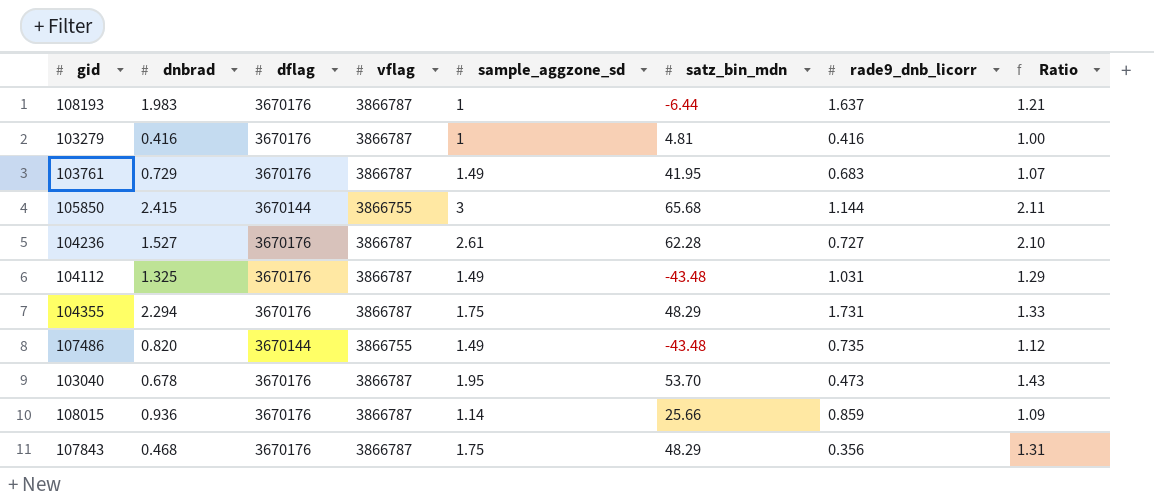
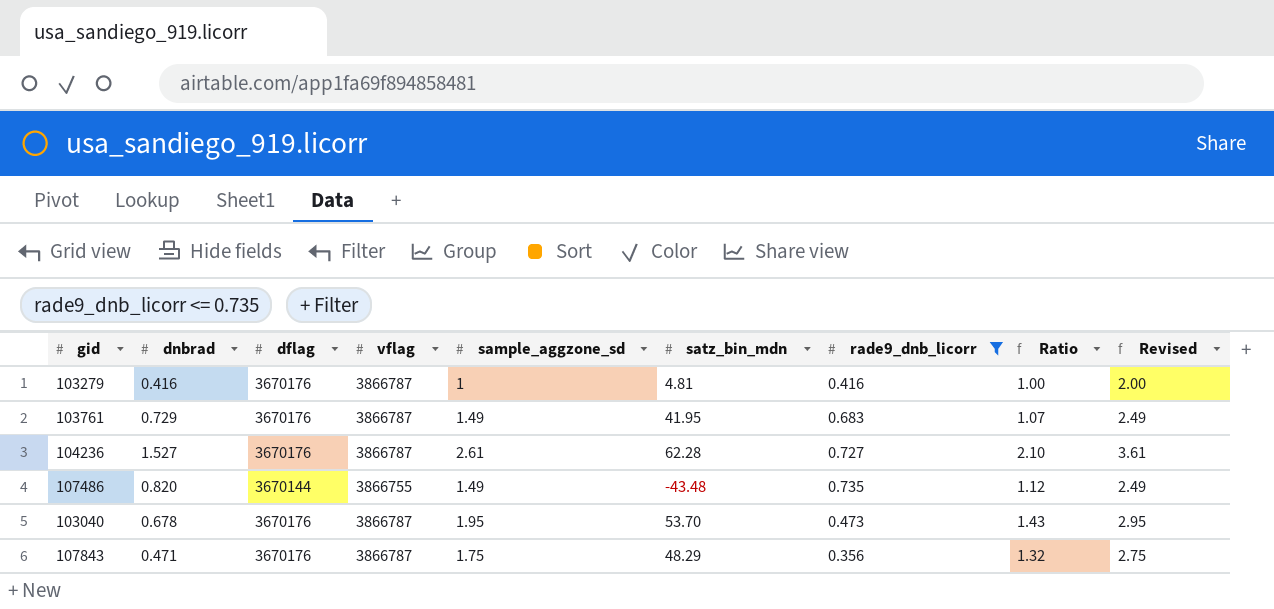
filter: none -> rade9_dnb_licorr <= 0.735
column Revised | formula: none -> [sample_aggzone_sd] + 1
107843 | dnbrad: 0.468 -> 0.471
107843 | Ratio: 1.31 -> 1.32

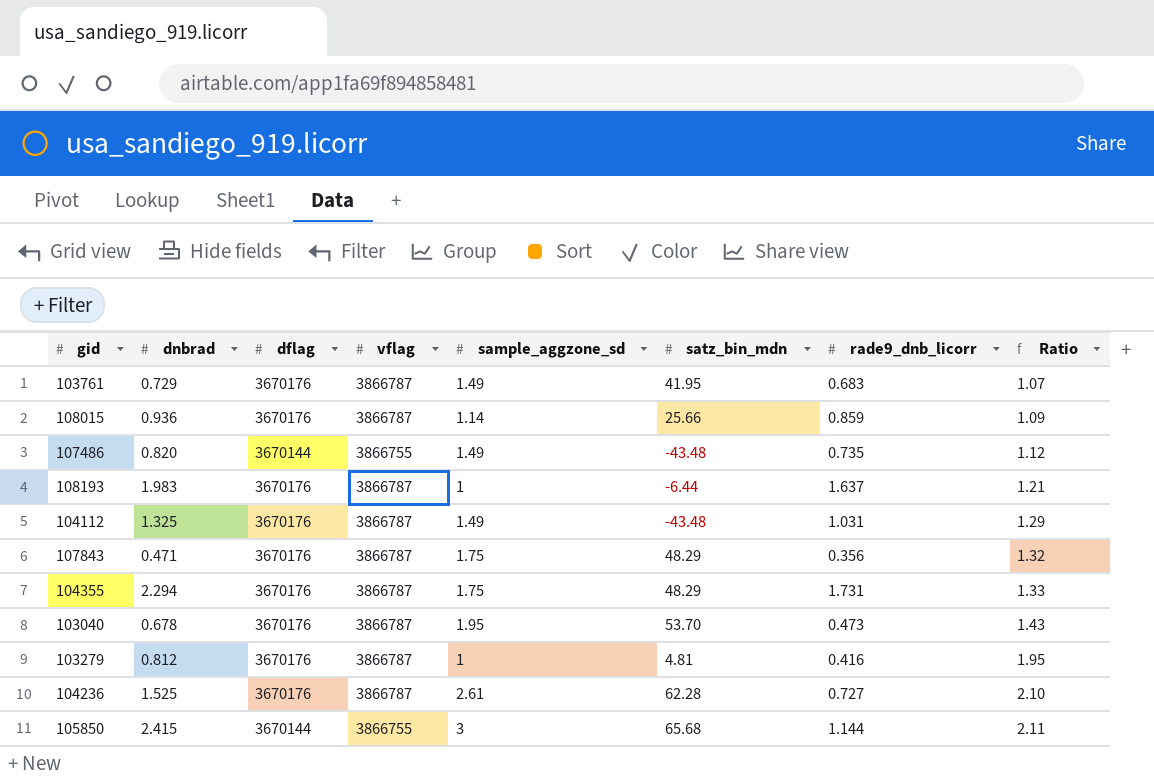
filter: rade9_dnb_licorr <= 0.735 -> none
row order: none -> Ratio ascending
column Revised | formula: [sample_aggzone_sd] + 1 -> none
103279 | dnbrad: 0.416 -> 0.812
103279 | Ratio: 1.00 -> 1.95
104236 | dnbrad: 1.527 -> 1.525

